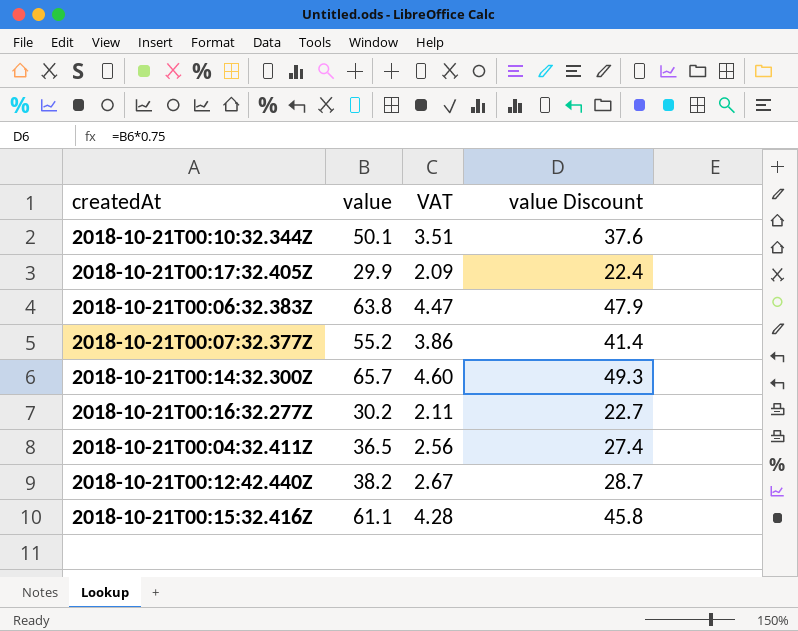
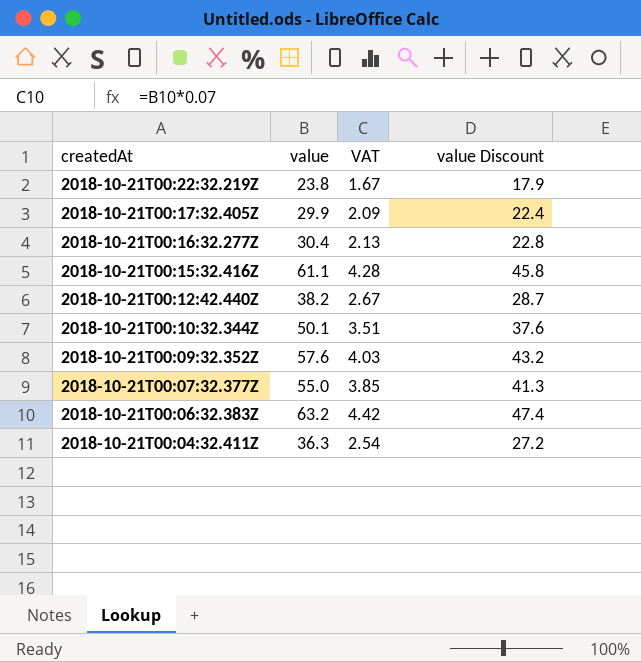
row order: none -> createdAt descending
row 2018-10-21T00:14:32.300Z: 65.7 | 4.60 | 49.3 -> none
row 2018-10-21T00:22:32.219Z: none -> 23.8 | 1.67 | 17.9
2018-10-21T00:16:32.277Z | value: 30.2 -> 30.4
2018-10-21T00:16:32.277Z | VAT: 2.11 -> 2.13
2018-10-21T00:16:32.277Z | value Discount: 22.7 -> 22.8
row 2018-10-21T00:09:32.352Z: none -> 57.6 | 4.03 | 43.2
2018-10-21T00:07:32.377Z | value: 55.2 -> 55.0
2018-10-21T00:07:32.377Z | VAT: 3.86 -> 3.85
2018-10-21T00:07:32.377Z | value Discount: 41.4 -> 41.3
2018-10-21T00:06:32.383Z | value: 63.8 -> 63.2
2018-10-21T00:06:32.383Z | VAT: 4.47 -> 4.42
2018-10-21T00:06:32.383Z | value Discount: 47.9 -> 47.4
2018-10-21T00:04:32.411Z | value: 36.5 -> 36.3
2018-10-21T00:04:32.411Z | VAT: 2.56 -> 2.54
2018-10-21T00:04:32.411Z | value Discount: 27.4 -> 27.2

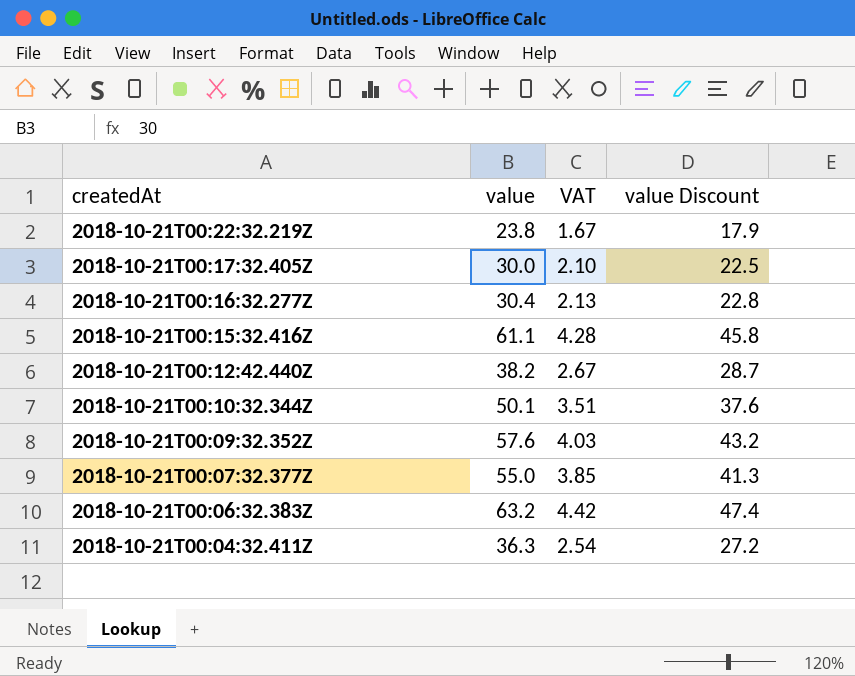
2018-10-21T00:17:32.405Z | value: 29.9 -> 30.0
2018-10-21T00:17:32.405Z | VAT: 2.09 -> 2.10
2018-10-21T00:17:32.405Z | value Discount: 22.4 -> 22.5

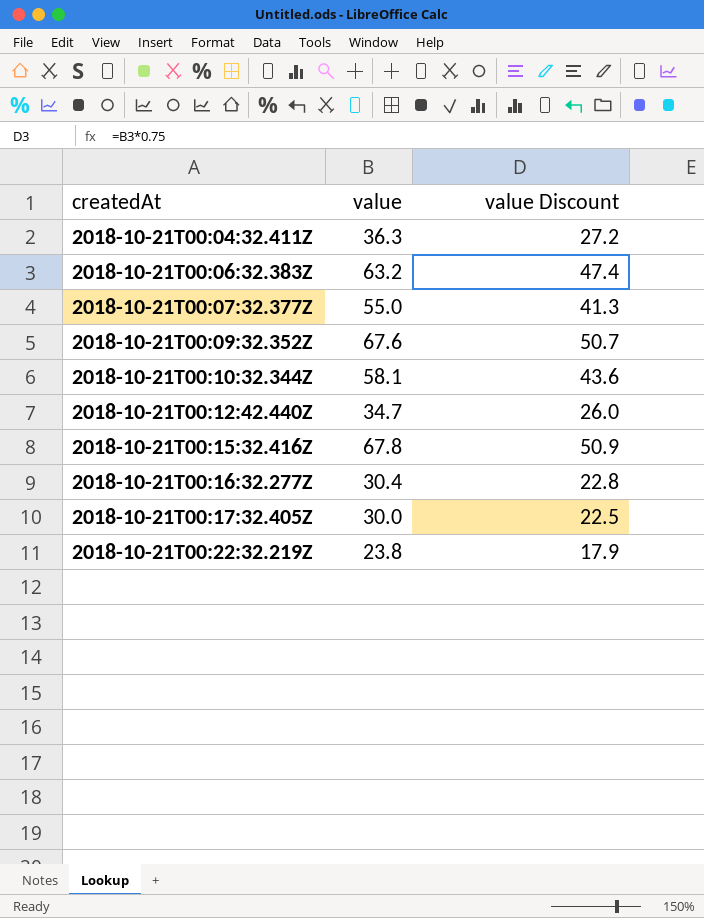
row order: createdAt descending -> createdAt ascending
column VAT | formula: [value] * 0.07 -> none
2018-10-21T00:09:32.352Z | value: 57.6 -> 67.6
2018-10-21T00:09:32.352Z | value Discount: 43.2 -> 50.7
2018-10-21T00:10:32.344Z | value: 50.1 -> 58.1
2018-10-21T00:10:32.344Z | value Discount: 37.6 -> 43.6
2018-10-21T00:12:42.440Z | value: 38.2 -> 34.7
2018-10-21T00:12:42.440Z | value Discount: 28.7 -> 26.0
2018-10-21T00:15:32.416Z | value: 61.1 -> 67.8
2018-10-21T00:15:32.416Z | value Discount: 45.8 -> 50.9

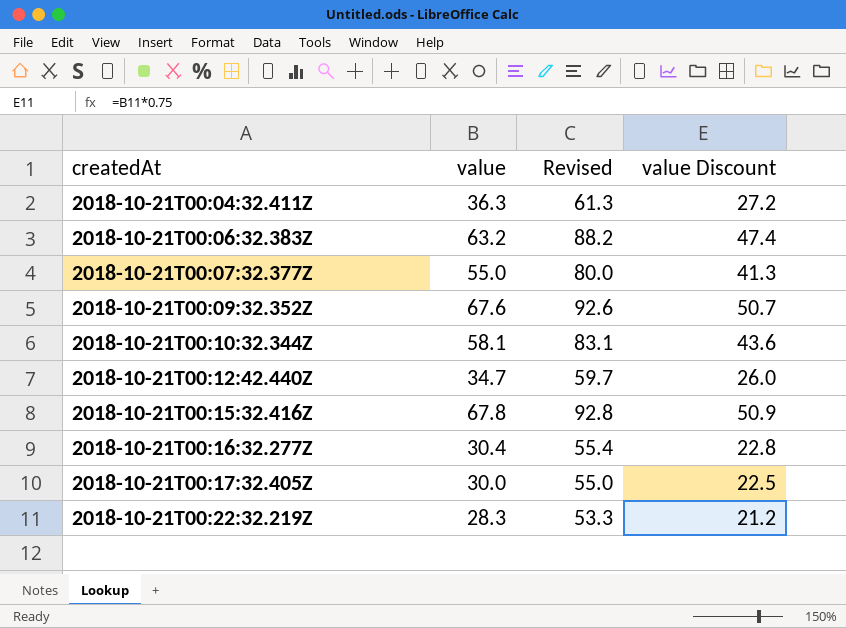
column Revised | formula: none -> [value] + 25
2018-10-21T00:22:32.219Z | value: 23.8 -> 28.3
2018-10-21T00:22:32.219Z | value Discount: 17.9 -> 21.2

